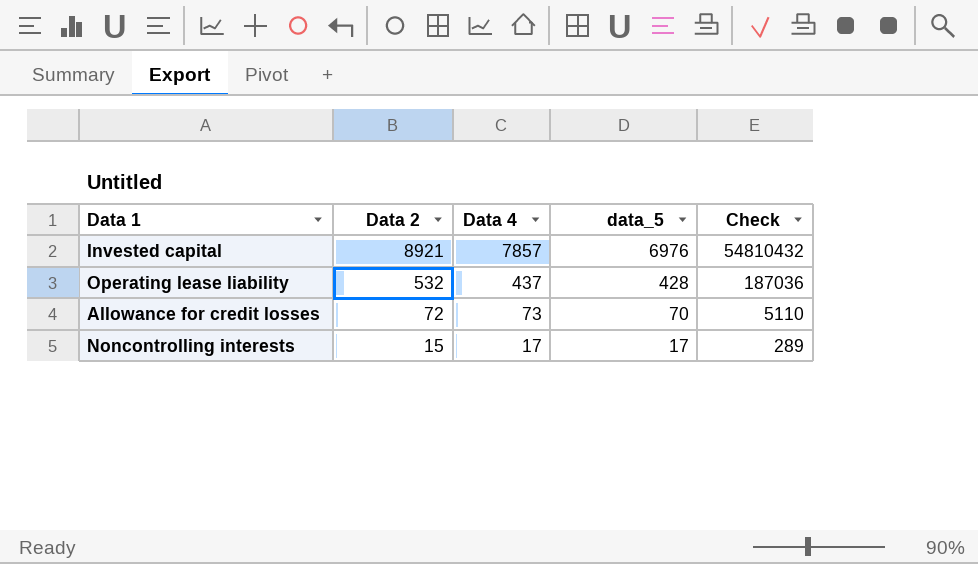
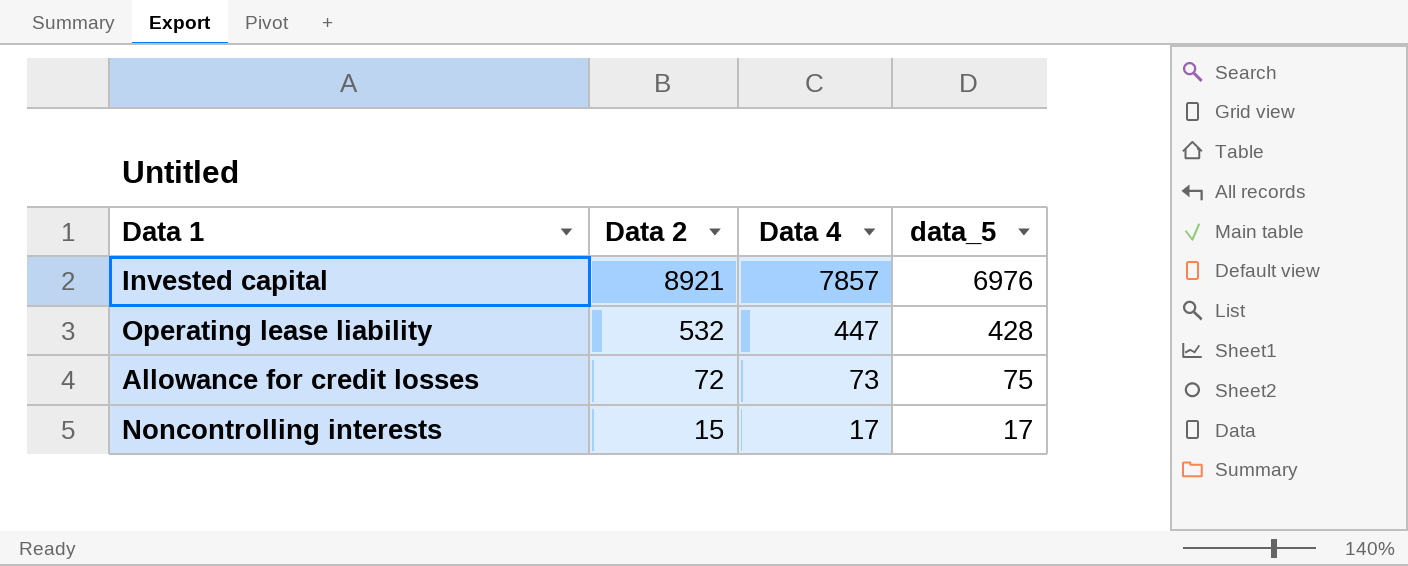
column Check | formula: [Data 4] * [data_5] -> none
Operating lease liability | Data 4: 437 -> 447
Allowance for credit losses | data_5: 70 -> 75

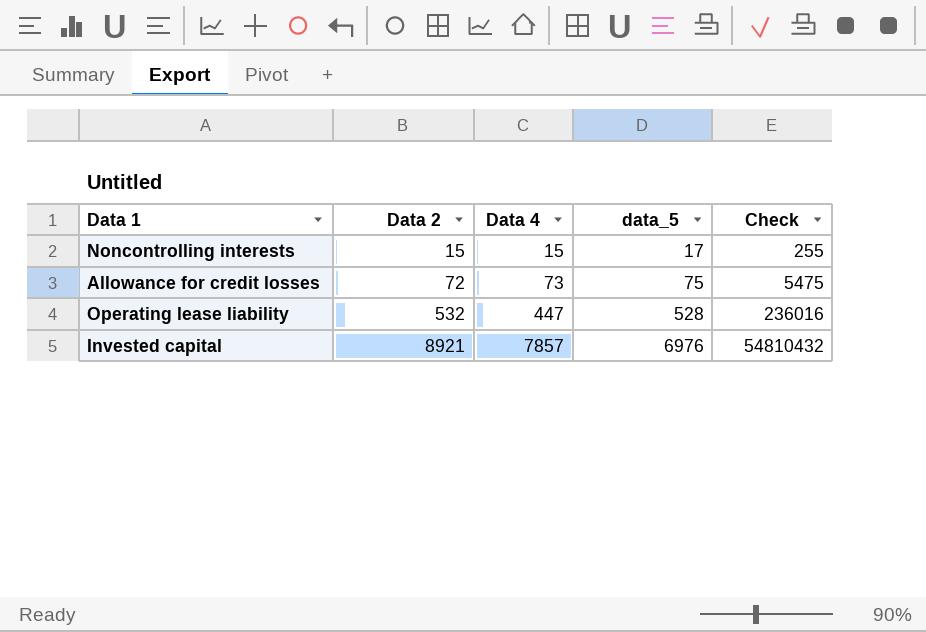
row order: Data 2 descending -> Data 2 ascending
column Check | formula: none -> [Data 4] * [data_5]
Noncontrolling interests | Data 4: 17 -> 15
Operating lease liability | data_5: 428 -> 528

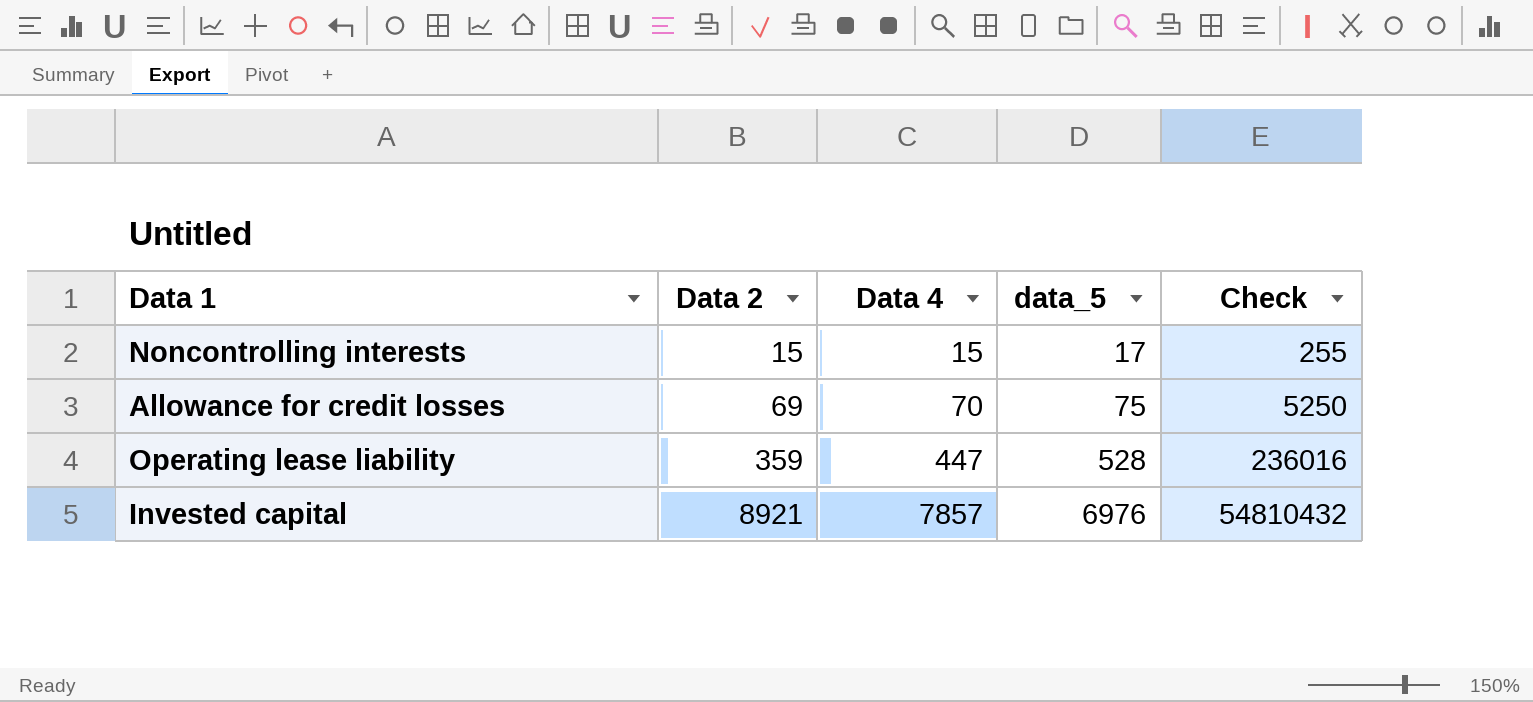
Allowance for credit losses | Data 2: 72 -> 69
Allowance for credit losses | Data 4: 73 -> 70
Allowance for credit losses | Check: 5475 -> 5250
Operating lease liability | Data 2: 532 -> 359

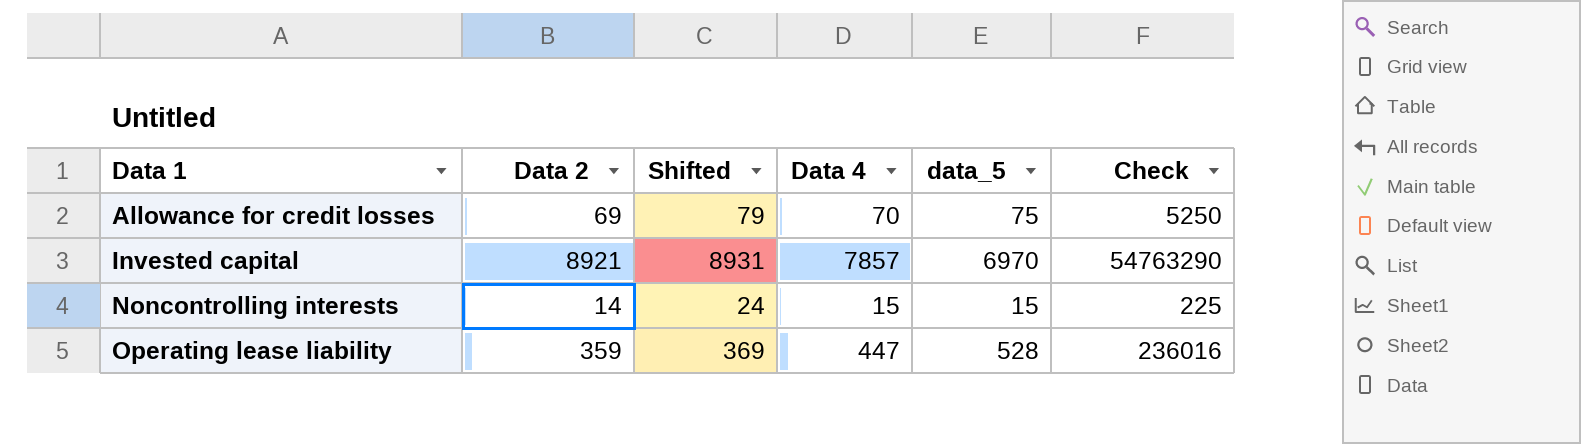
row order: Data 2 ascending -> Data 1 ascending
column Shifted | formula: none -> [Data 2] + 10
Invested capital | data_5: 6976 -> 6970
Invested capital | Check: 54810432 -> 54763290
Noncontrolling interests | Data 2: 15 -> 14
Noncontrolling interests | data_5: 17 -> 15
Noncontrolling interests | Check: 255 -> 225

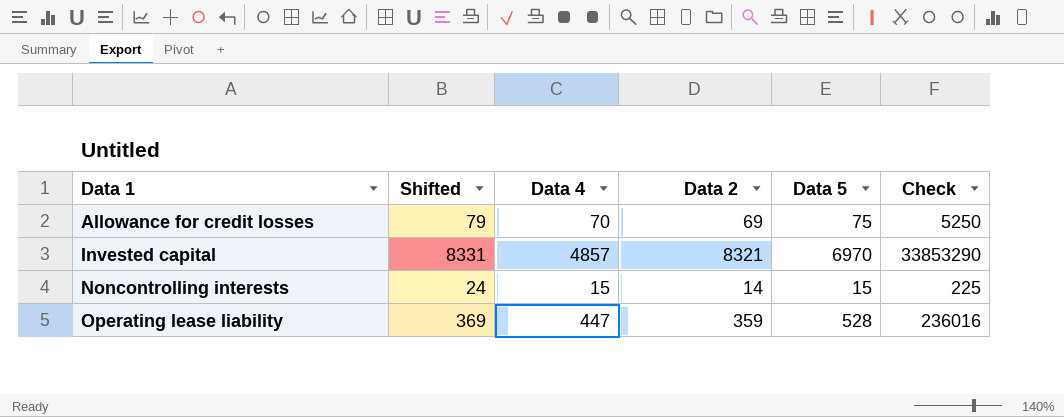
column Data 2 | position: 2 -> 4
column name: data_5 -> Data 5
Invested capital | Shifted: 8931 -> 8331
Invested capital | Data 4: 7857 -> 4857
Invested capital | Data 2: 8921 -> 8321
Invested capital | Check: 54763290 -> 33853290

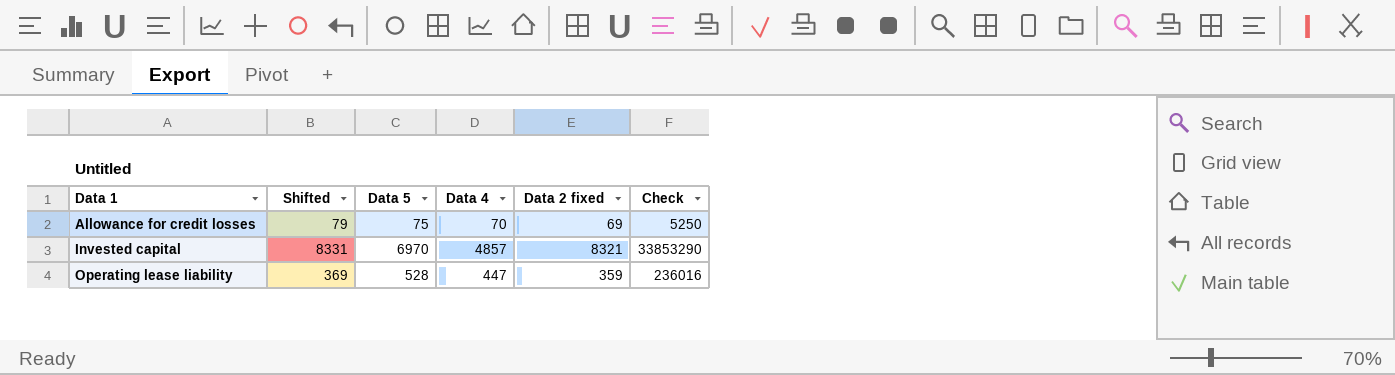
column Data 5 | position: 5 -> 3
column name: Data 2 -> Data 2 fixed
row Noncontrolling interests: 24 | 15 | 14 | 15 | 225 -> none

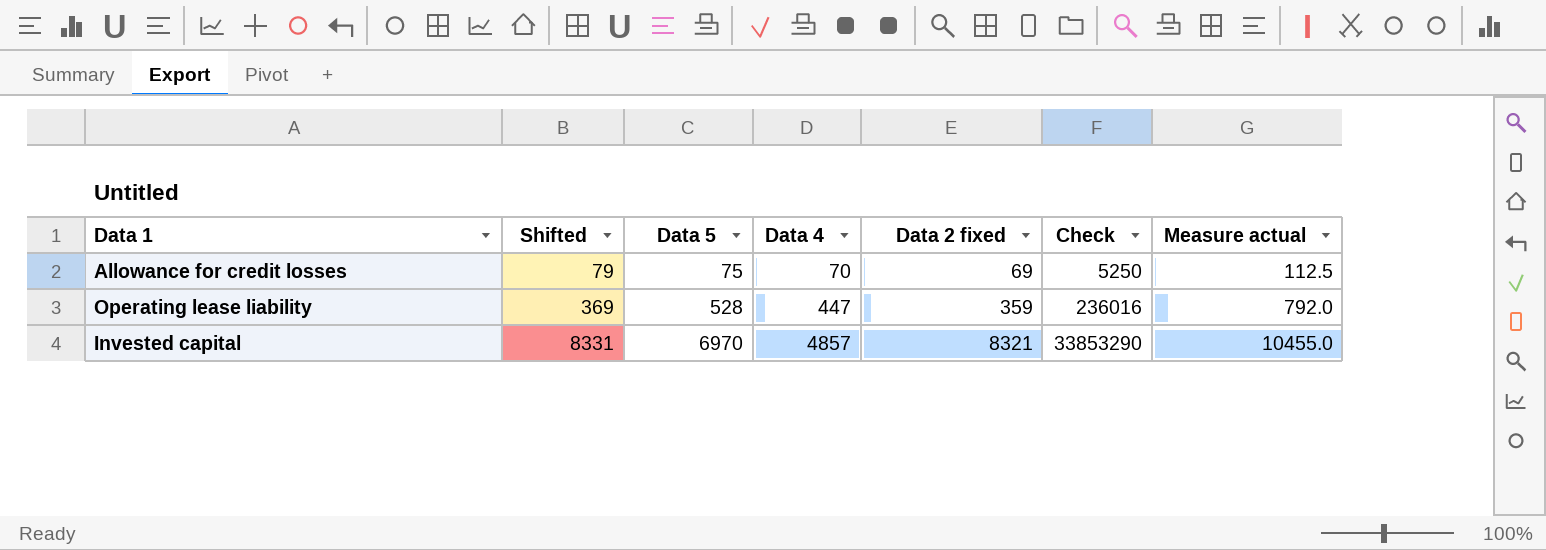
row order: Data 1 ascending -> Shifted ascending
column Measure actual | formula: none -> [Data 5] * 1.5

